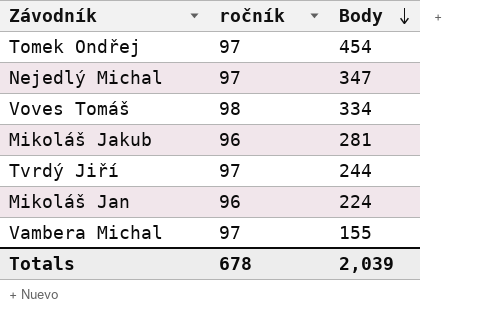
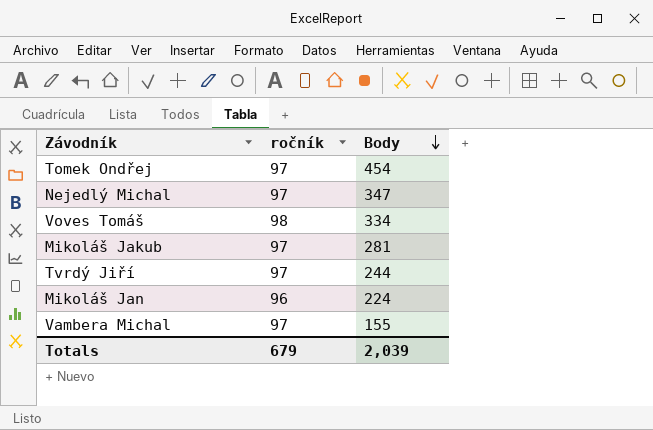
Mikoláš Jakub | ročník: 96 -> 97
Totals | ročník: 678 -> 679

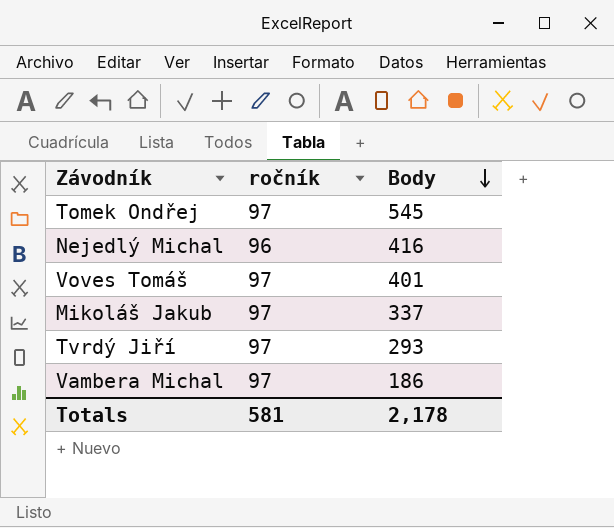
row Mikoláš Jan: 96 | 224 -> none
Tomek Ondřej | Body: 454 -> 545
Nejedlý Michal | ročník: 97 -> 96
Nejedlý Michal | Body: 347 -> 416
Voves Tomáš | ročník: 98 -> 97
Voves Tomáš | Body: 334 -> 401
Mikoláš Jakub | Body: 281 -> 337
Tvrdý Jiří | Body: 244 -> 293
Vambera Michal | Body: 155 -> 186
Totals | ročník: 679 -> 581
Totals | Body: 2,039 -> 2,178

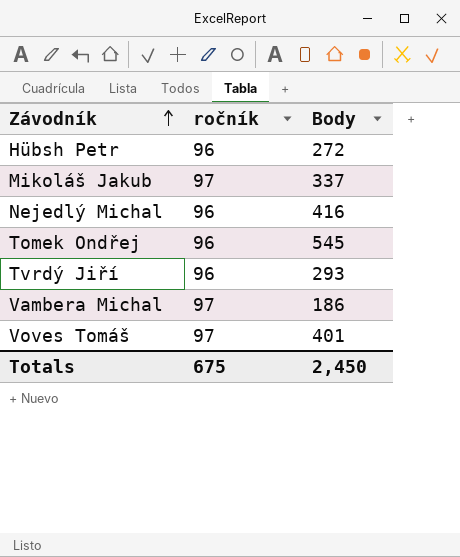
row order: Body descending -> Závodník ascending
row Hübsh Petr: none -> 96 | 272
Tomek Ondřej | ročník: 97 -> 96
Tvrdý Jiří | ročník: 97 -> 96
Totals | ročník: 581 -> 675
Totals | Body: 2,178 -> 2,450

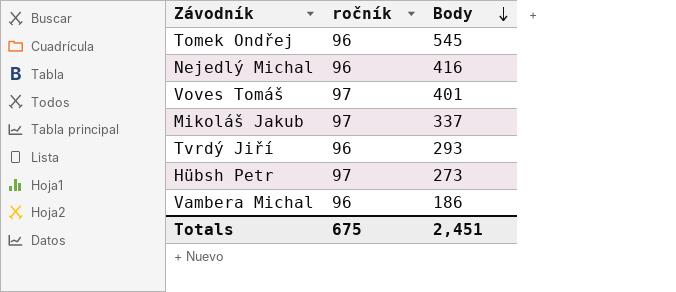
row order: Závodník ascending -> Body descending
Hübsh Petr | ročník: 96 -> 97
Hübsh Petr | Body: 272 -> 273
Vambera Michal | ročník: 97 -> 96
Totals | Body: 2,450 -> 2,451

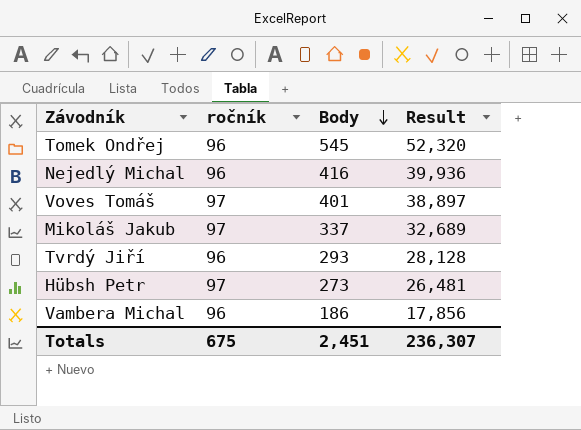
column Result | formula: none -> [ročník] * [Body]

